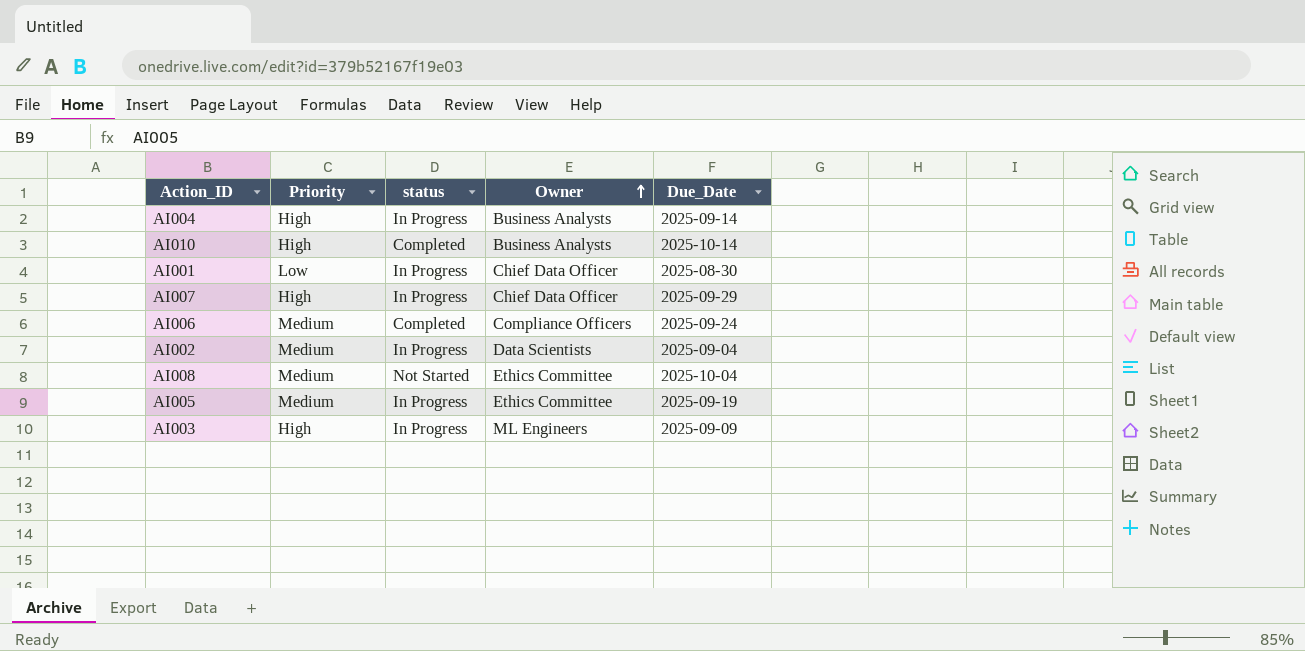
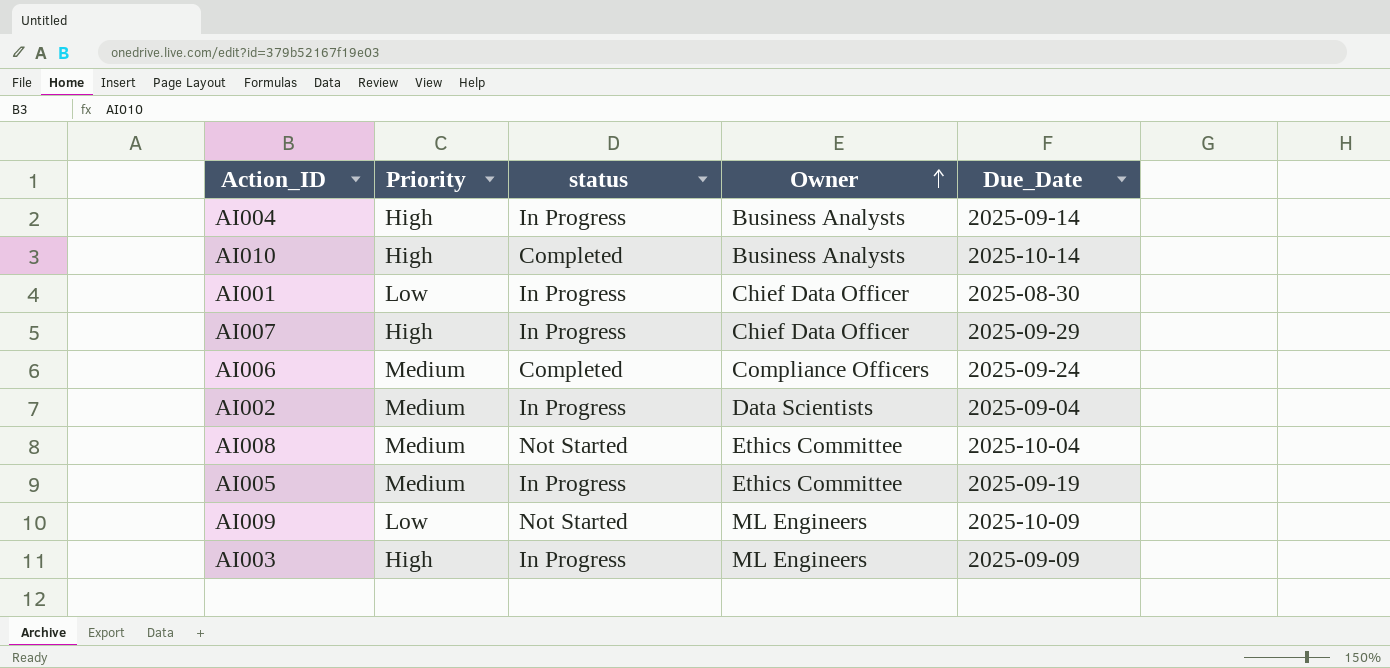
row AI009: none -> Low | Not Started | ML Engineers | 2025-10-09

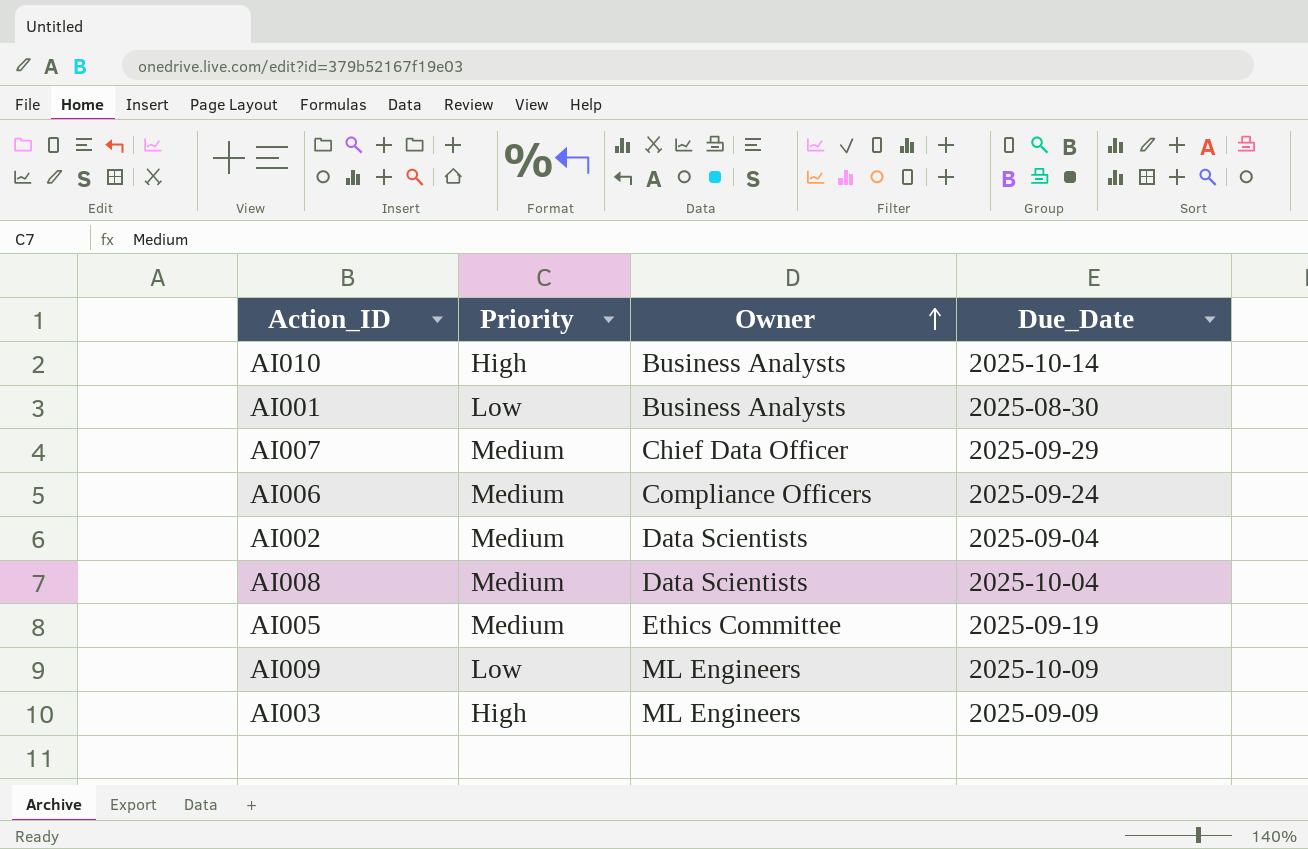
column status | position: 3 -> none
row AI004: High | In Progress | Business Analysts | 2025-09-14 -> none
AI001 | Owner: Chief Data Officer -> Business Analysts
AI007 | Priority: High -> Medium
AI008 | Owner: Ethics Committee -> Data Scientists

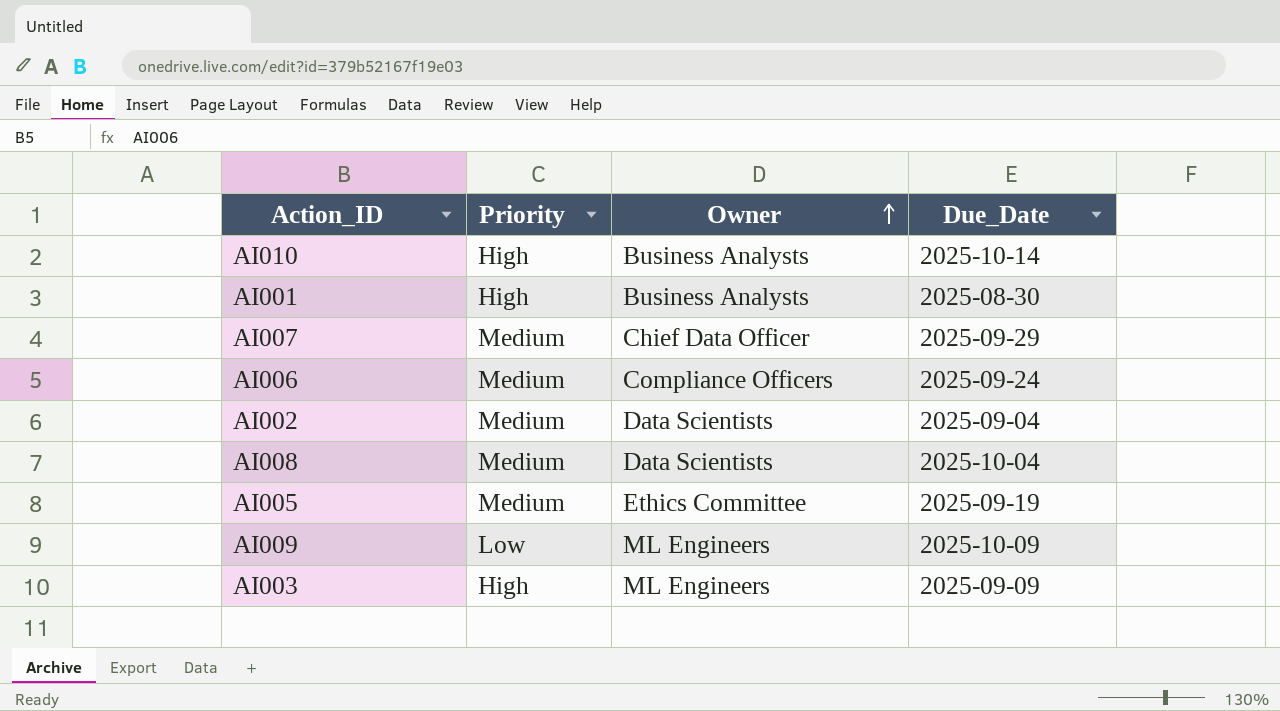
AI001 | Priority: Low -> High

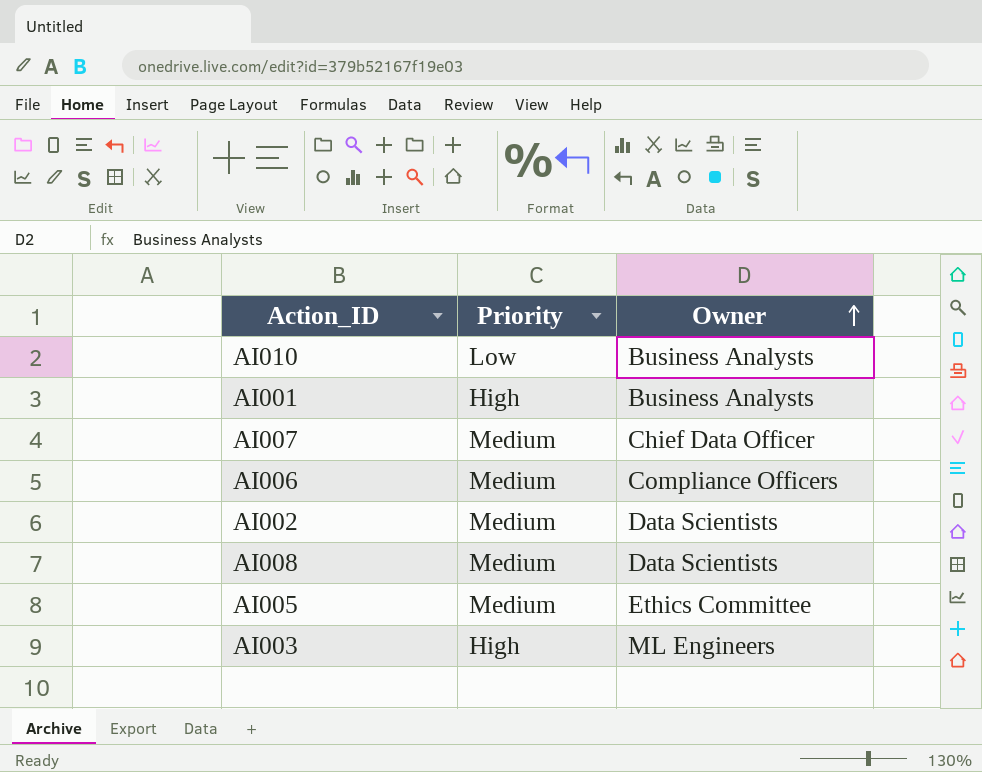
column Due_Date | position: 4 -> none
row AI009: Low | ML Engineers | 2025-10-09 -> none
AI010 | Priority: High -> Low

